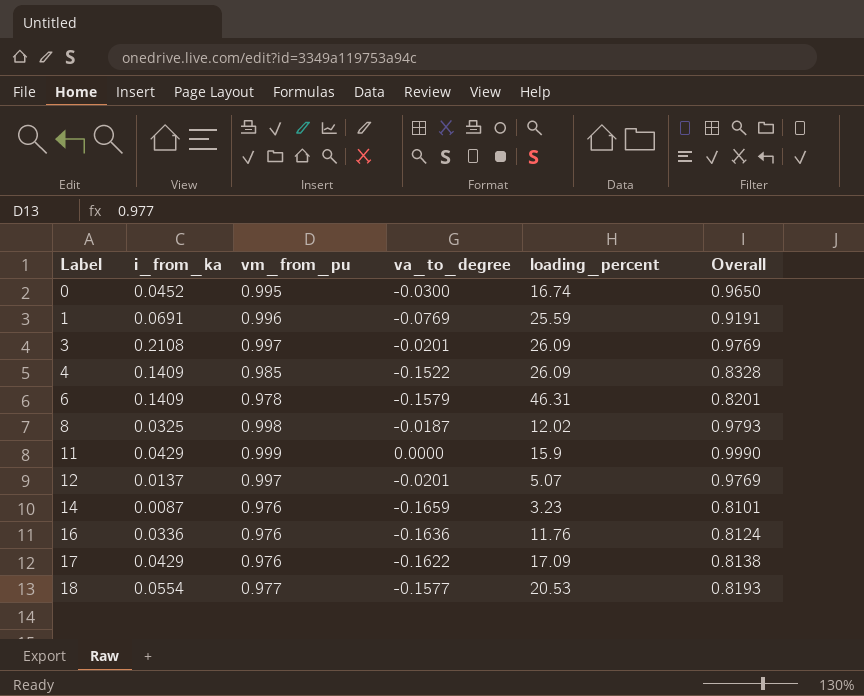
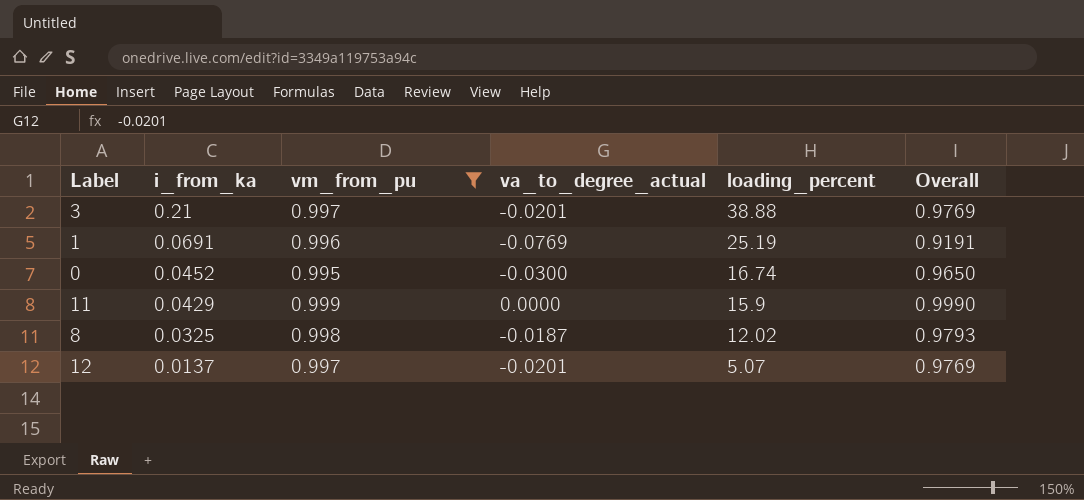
filter: none -> vm_from_pu >= 0.995
row order: Label ascending -> i_from_ka descending
column name: va_to_degree -> va_to_degree_actual
3 | i_from_ka: 0.2108 -> 0.21
3 | loading_percent: 26.09 -> 38.88
1 | loading_percent: 25.59 -> 25.19

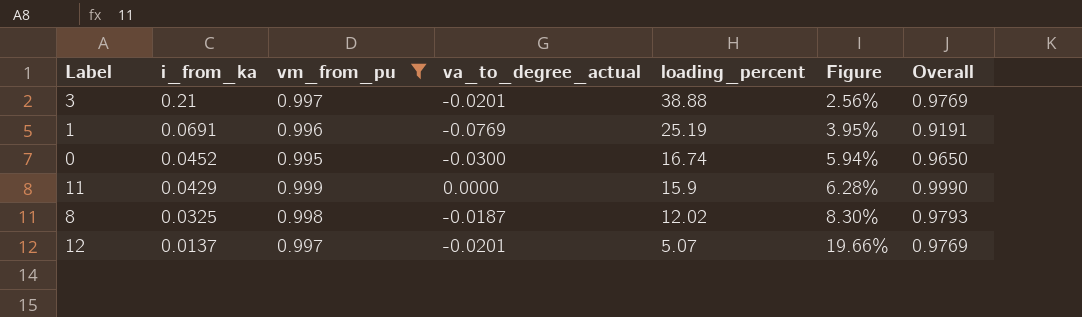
column Figure | formula: none -> [vm_from_pu] / [loading_percent]

